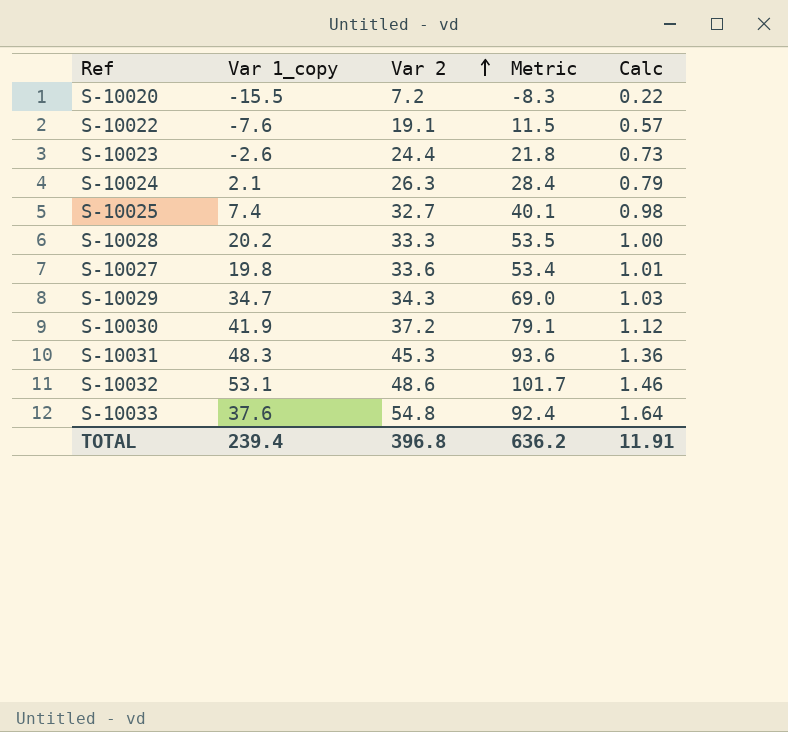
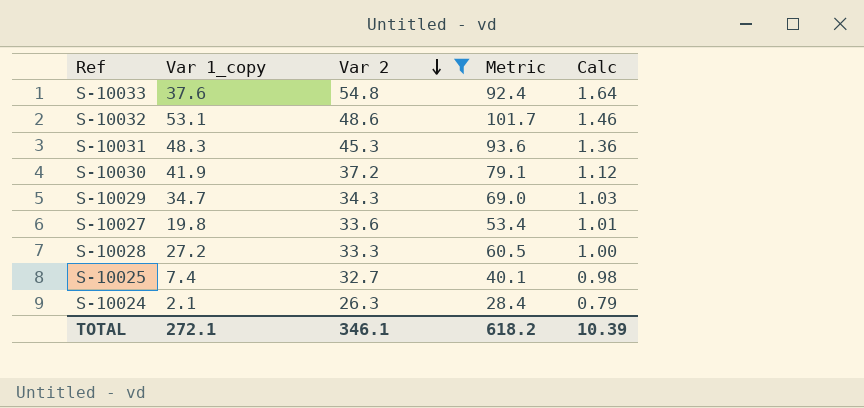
filter: none -> Var 2 >= 26.3
row order: Var 2 ascending -> Var 2 descending
S-10028 | Var 1_copy: 20.2 -> 27.2
S-10028 | Metric: 53.5 -> 60.5
TOTAL | Var 1_copy: 239.4 -> 272.1
TOTAL | Var 2: 396.8 -> 346.1
TOTAL | Metric: 636.2 -> 618.2
TOTAL | Calc: 11.91 -> 10.39

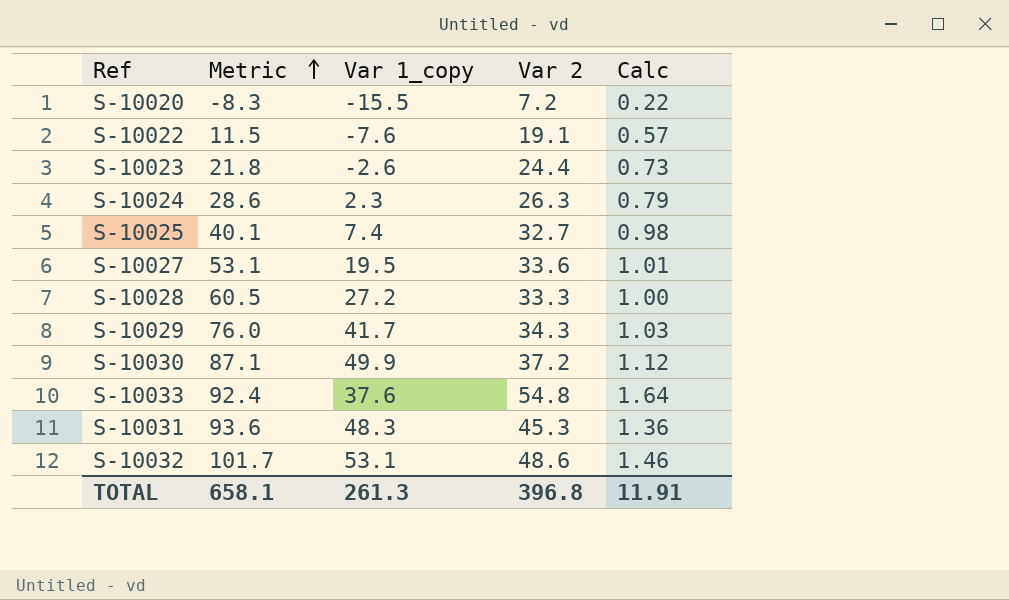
filter: Var 2 >= 26.3 -> none
row order: Var 2 descending -> Metric ascending
column Metric | position: 4 -> 2
S-10024 | Metric: 28.4 -> 28.6
S-10024 | Var 1_copy: 2.1 -> 2.3
S-10027 | Metric: 53.4 -> 53.1
S-10027 | Var 1_copy: 19.8 -> 19.5
S-10029 | Metric: 69.0 -> 76.0
S-10029 | Var 1_copy: 34.7 -> 41.7
S-10030 | Metric: 79.1 -> 87.1
S-10030 | Var 1_copy: 41.9 -> 49.9
TOTAL | Metric: 618.2 -> 658.1
TOTAL | Var 1_copy: 272.1 -> 261.3
TOTAL | Var 2: 346.1 -> 396.8
TOTAL | Calc: 10.39 -> 11.91

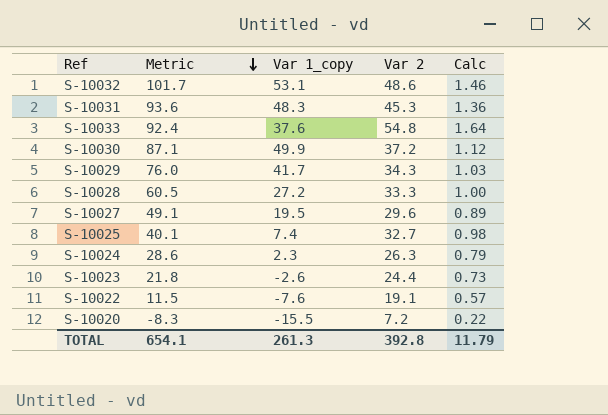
row order: Metric ascending -> Metric descending
S-10027 | Metric: 53.1 -> 49.1
S-10027 | Var 2: 33.6 -> 29.6
S-10027 | Calc: 1.01 -> 0.89
TOTAL | Metric: 658.1 -> 654.1
TOTAL | Var 2: 396.8 -> 392.8
TOTAL | Calc: 11.91 -> 11.79

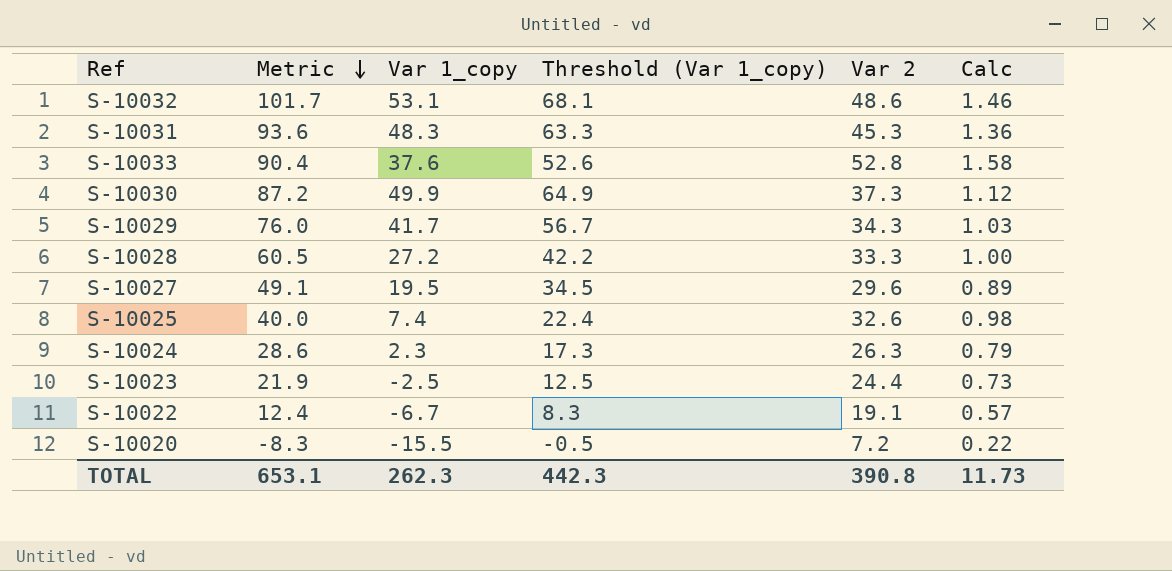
column Threshold (Var 1_copy) | formula: none -> [Var 1_copy] + 15
S-10033 | Metric: 92.4 -> 90.4
S-10033 | Var 2: 54.8 -> 52.8
S-10033 | Calc: 1.64 -> 1.58
S-10030 | Metric: 87.1 -> 87.2
S-10030 | Var 2: 37.2 -> 37.3
S-10025 | Metric: 40.1 -> 40.0
S-10025 | Var 2: 32.7 -> 32.6
S-10023 | Metric: 21.8 -> 21.9
S-10023 | Var 1_copy: -2.6 -> -2.5
S-10022 | Metric: 11.5 -> 12.4
S-10022 | Var 1_copy: -7.6 -> -6.7
TOTAL | Metric: 654.1 -> 653.1
TOTAL | Var 1_copy: 261.3 -> 262.3
TOTAL | Var 2: 392.8 -> 390.8
TOTAL | Calc: 11.79 -> 11.73

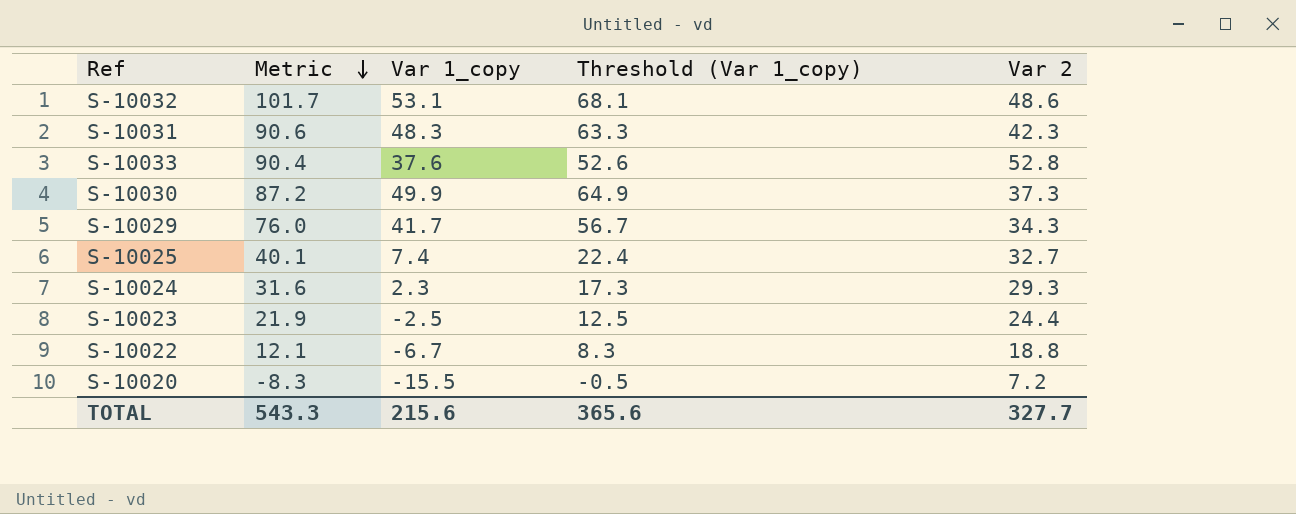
column Calc | formula: [Var 2] * 0.03 -> none
row S-10028: 60.5 | 27.2 | 42.2 | 33.3 | 1.00 -> none
row S-10027: 49.1 | 19.5 | 34.5 | 29.6 | 0.89 -> none
S-10031 | Metric: 93.6 -> 90.6
S-10031 | Var 2: 45.3 -> 42.3
S-10025 | Metric: 40.0 -> 40.1
S-10025 | Var 2: 32.6 -> 32.7
S-10024 | Metric: 28.6 -> 31.6
S-10024 | Var 2: 26.3 -> 29.3
S-10022 | Metric: 12.4 -> 12.1
S-10022 | Var 2: 19.1 -> 18.8
TOTAL | Metric: 653.1 -> 543.3
TOTAL | Var 1_copy: 262.3 -> 215.6
TOTAL | Threshold (Var 1_copy): 442.3 -> 365.6
TOTAL | Var 2: 390.8 -> 327.7

